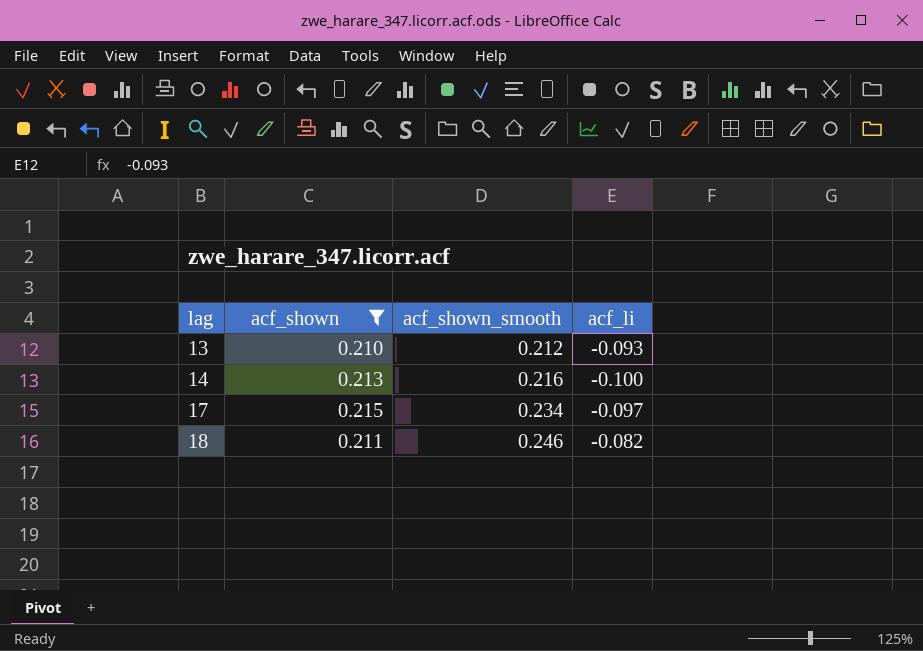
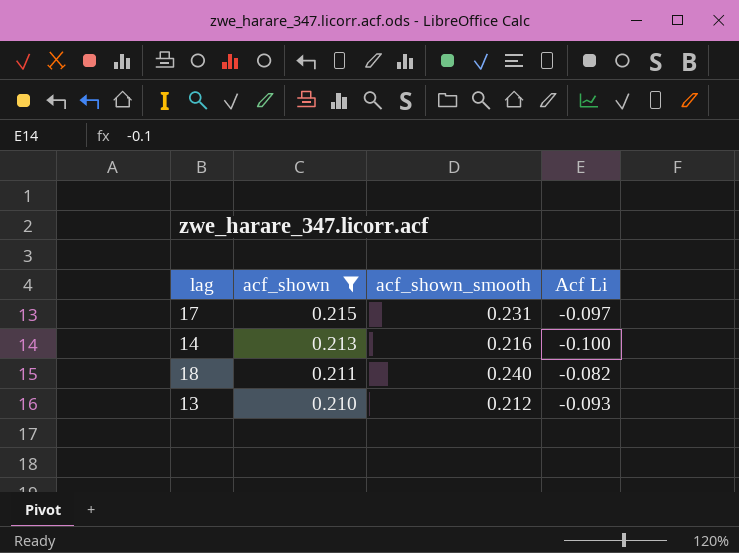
row order: lag ascending -> acf_shown descending
column name: acf_li -> Acf Li
17 | acf_shown_smooth: 0.234 -> 0.231
18 | acf_shown_smooth: 0.246 -> 0.240

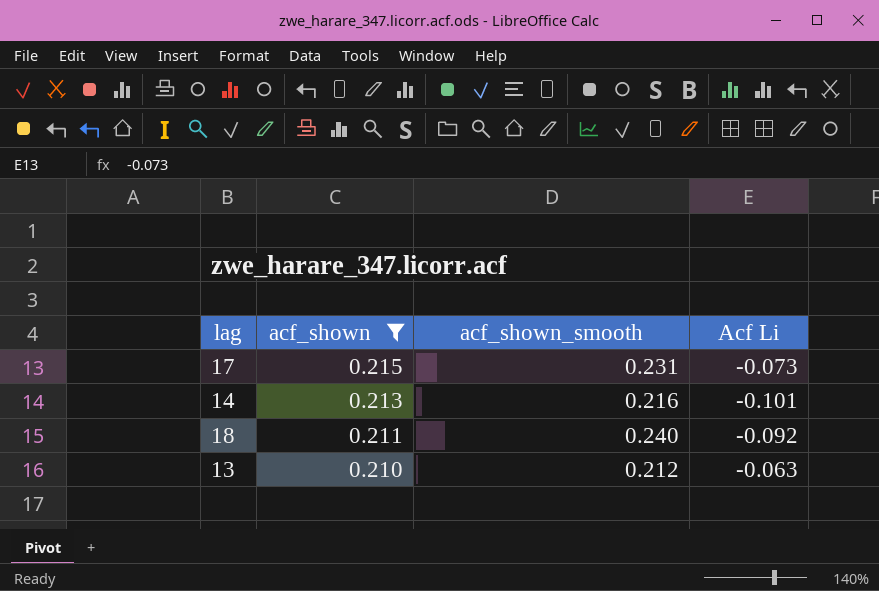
17 | Acf Li: -0.097 -> -0.073
14 | Acf Li: -0.100 -> -0.101
18 | Acf Li: -0.082 -> -0.092
13 | Acf Li: -0.093 -> -0.063

